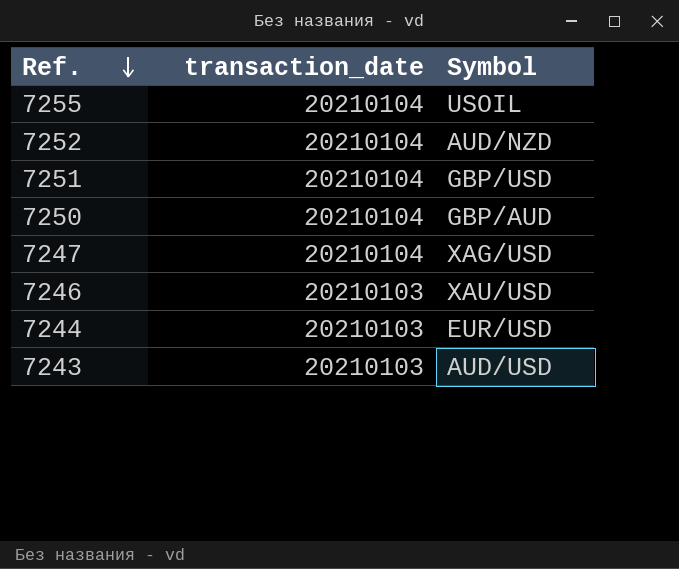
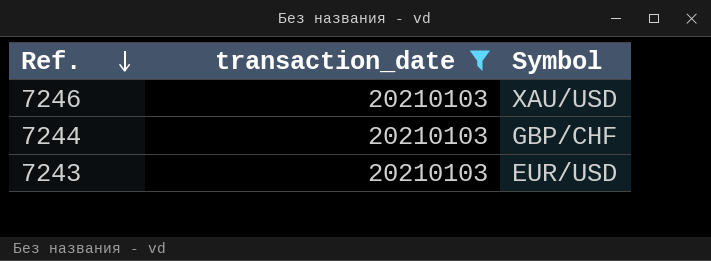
filter: none -> transaction_date = 20210103
7244 | Symbol: EUR/USD -> GBP/CHF
7243 | Symbol: AUD/USD -> EUR/USD

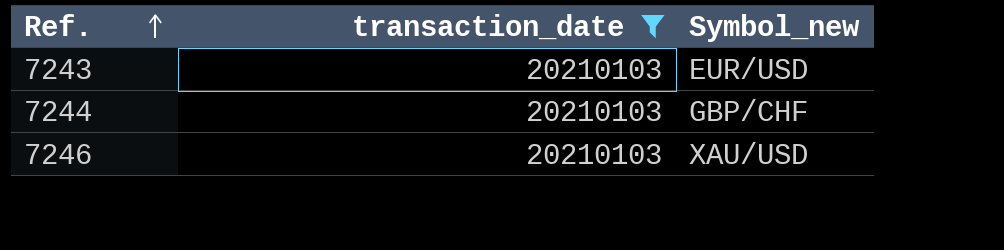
row order: Ref. descending -> Ref. ascending
column name: Symbol -> Symbol_new

